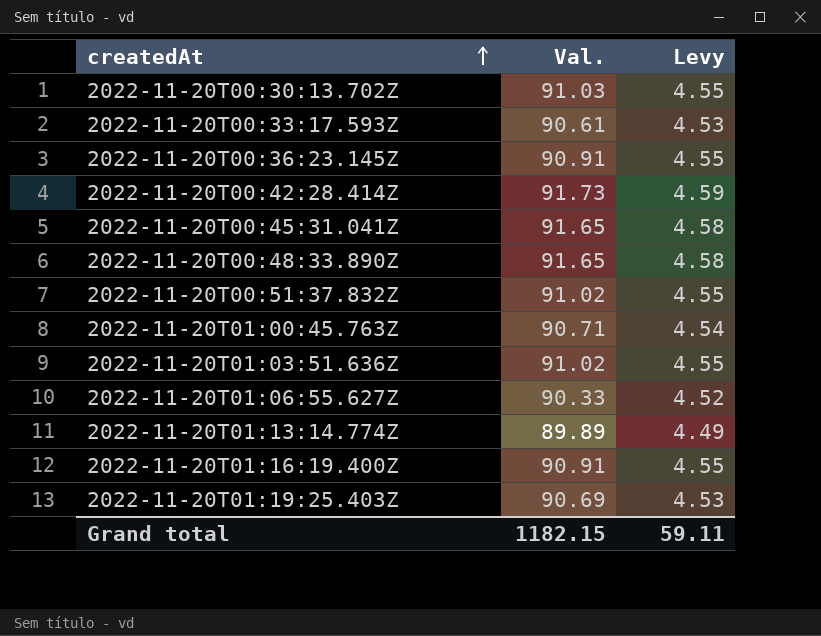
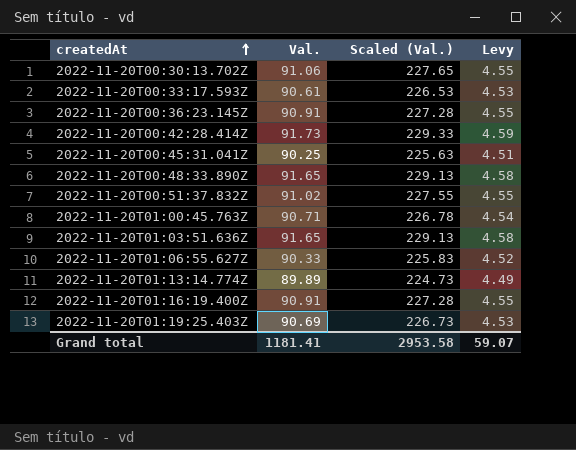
column Scaled (Val.) | formula: none -> [Val.] * 2.5
2022-11-20T00:30:13.702Z | Val.: 91.03 -> 91.06
2022-11-20T00:45:31.041Z | Val.: 91.65 -> 90.25
2022-11-20T00:45:31.041Z | Levy: 4.58 -> 4.51
2022-11-20T01:03:51.636Z | Val.: 91.02 -> 91.65
2022-11-20T01:03:51.636Z | Levy: 4.55 -> 4.58
Grand total | Val.: 1182.15 -> 1181.41
Grand total | Levy: 59.11 -> 59.07

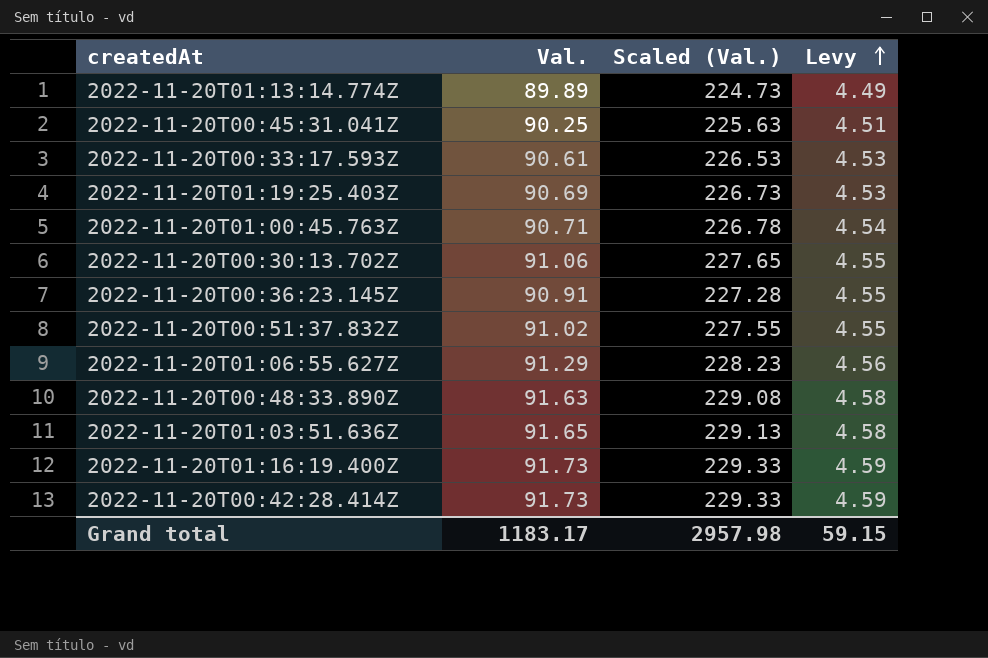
row order: createdAt ascending -> Levy ascending
2022-11-20T01:06:55.627Z | Val.: 90.33 -> 91.29
2022-11-20T01:06:55.627Z | Scaled (Val.): 225.83 -> 228.23
2022-11-20T01:06:55.627Z | Levy: 4.52 -> 4.56
2022-11-20T00:48:33.890Z | Val.: 91.65 -> 91.63
2022-11-20T00:48:33.890Z | Scaled (Val.): 229.13 -> 229.08
2022-11-20T01:16:19.400Z | Val.: 90.91 -> 91.73
2022-11-20T01:16:19.400Z | Scaled (Val.): 227.28 -> 229.33
2022-11-20T01:16:19.400Z | Levy: 4.55 -> 4.59
Grand total | Val.: 1181.41 -> 1183.17
Grand total | Scaled (Val.): 2953.58 -> 2957.98
Grand total | Levy: 59.07 -> 59.15

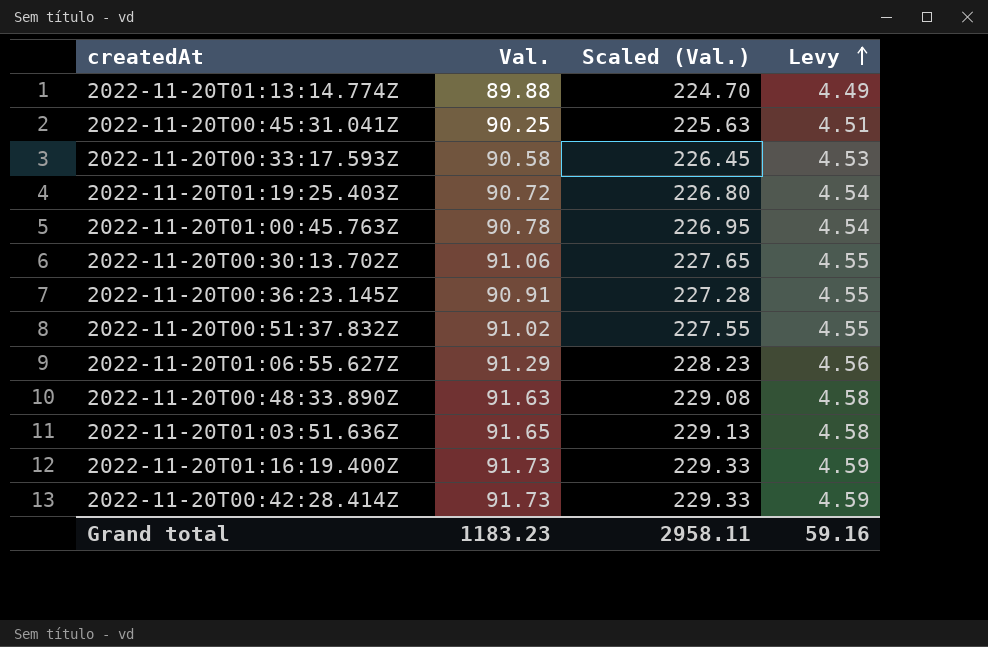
2022-11-20T01:13:14.774Z | Val.: 89.89 -> 89.88
2022-11-20T01:13:14.774Z | Scaled (Val.): 224.73 -> 224.70
2022-11-20T00:33:17.593Z | Val.: 90.61 -> 90.58
2022-11-20T00:33:17.593Z | Scaled (Val.): 226.53 -> 226.45
2022-11-20T01:19:25.403Z | Val.: 90.69 -> 90.72
2022-11-20T01:19:25.403Z | Scaled (Val.): 226.73 -> 226.80
2022-11-20T01:19:25.403Z | Levy: 4.53 -> 4.54
2022-11-20T01:00:45.763Z | Val.: 90.71 -> 90.78
2022-11-20T01:00:45.763Z | Scaled (Val.): 226.78 -> 226.95
Grand total | Val.: 1183.17 -> 1183.23
Grand total | Scaled (Val.): 2957.98 -> 2958.11
Grand total | Levy: 59.15 -> 59.16

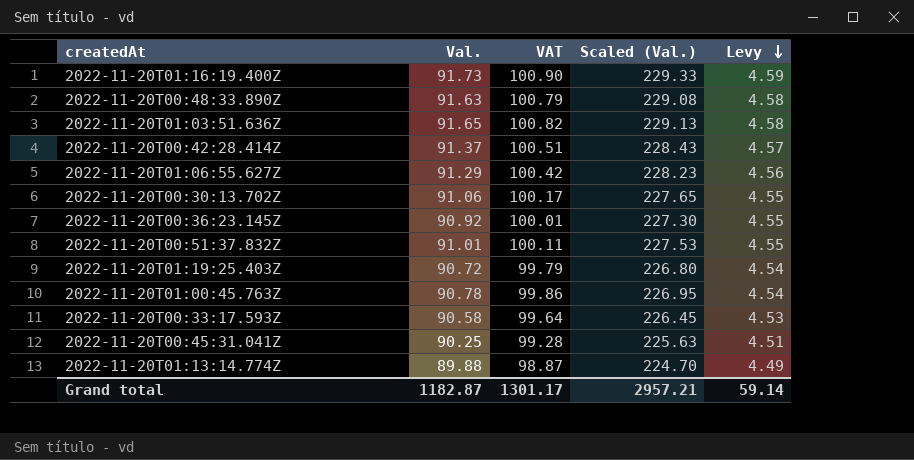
row order: Levy ascending -> Levy descending
column VAT | formula: none -> [Val.] * 1.1
2022-11-20T00:42:28.414Z | Val.: 91.73 -> 91.37
2022-11-20T00:42:28.414Z | Scaled (Val.): 229.33 -> 228.43
2022-11-20T00:42:28.414Z | Levy: 4.59 -> 4.57
2022-11-20T00:36:23.145Z | Val.: 90.91 -> 90.92
2022-11-20T00:36:23.145Z | Scaled (Val.): 227.28 -> 227.30
2022-11-20T00:51:37.832Z | Val.: 91.02 -> 91.01
2022-11-20T00:51:37.832Z | Scaled (Val.): 227.55 -> 227.53
Grand total | Val.: 1183.23 -> 1182.87
Grand total | Scaled (Val.): 2958.11 -> 2957.21
Grand total | Levy: 59.16 -> 59.14

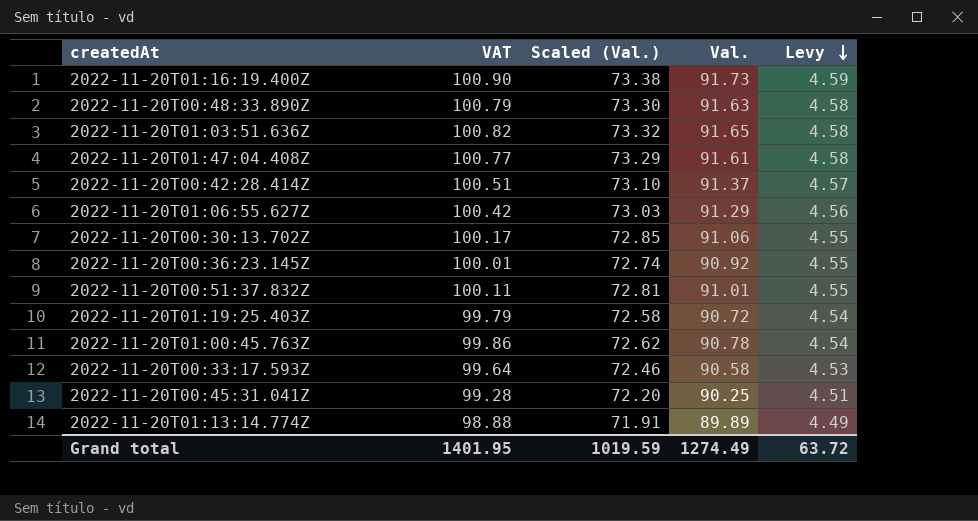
column Scaled (Val.) | formula: [Val.] * 2.5 -> [Val.] * 0.8
column Val. | position: 2 -> 4
row 2022-11-20T01:47:04.408Z: none -> 100.77 | 73.29 | 91.61 | 4.58
2022-11-20T01:13:14.774Z | VAT: 98.87 -> 98.88
2022-11-20T01:13:14.774Z | Val.: 89.88 -> 89.89
Grand total | VAT: 1301.17 -> 1401.95
Grand total | Scaled (Val.): 2957.21 -> 1019.59
Grand total | Val.: 1182.87 -> 1274.49
Grand total | Levy: 59.14 -> 63.72

